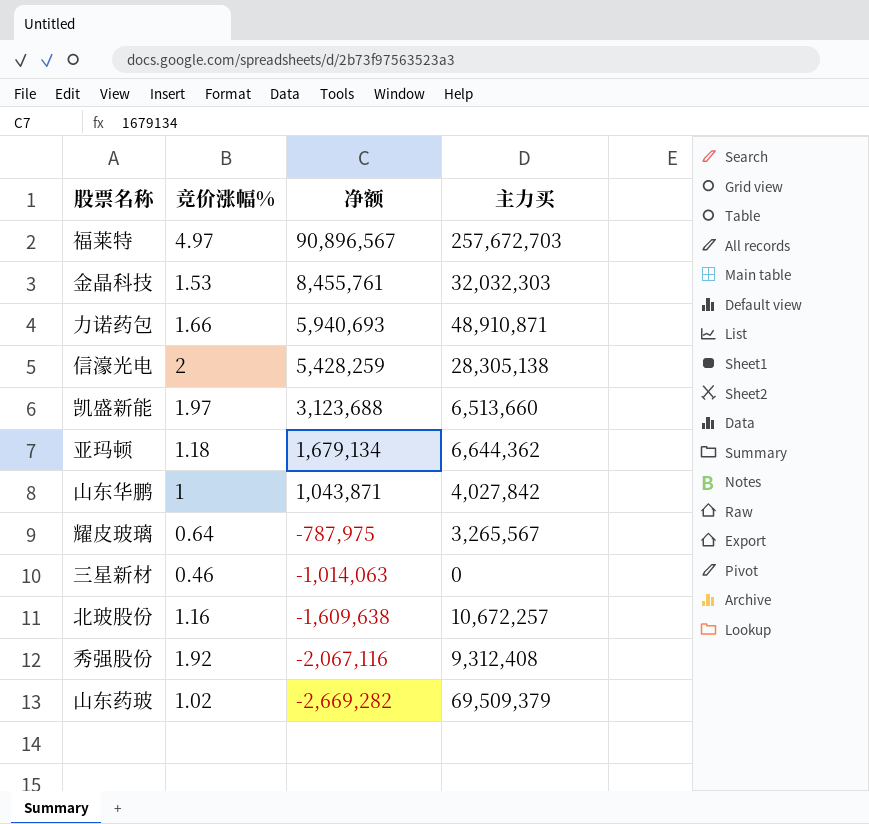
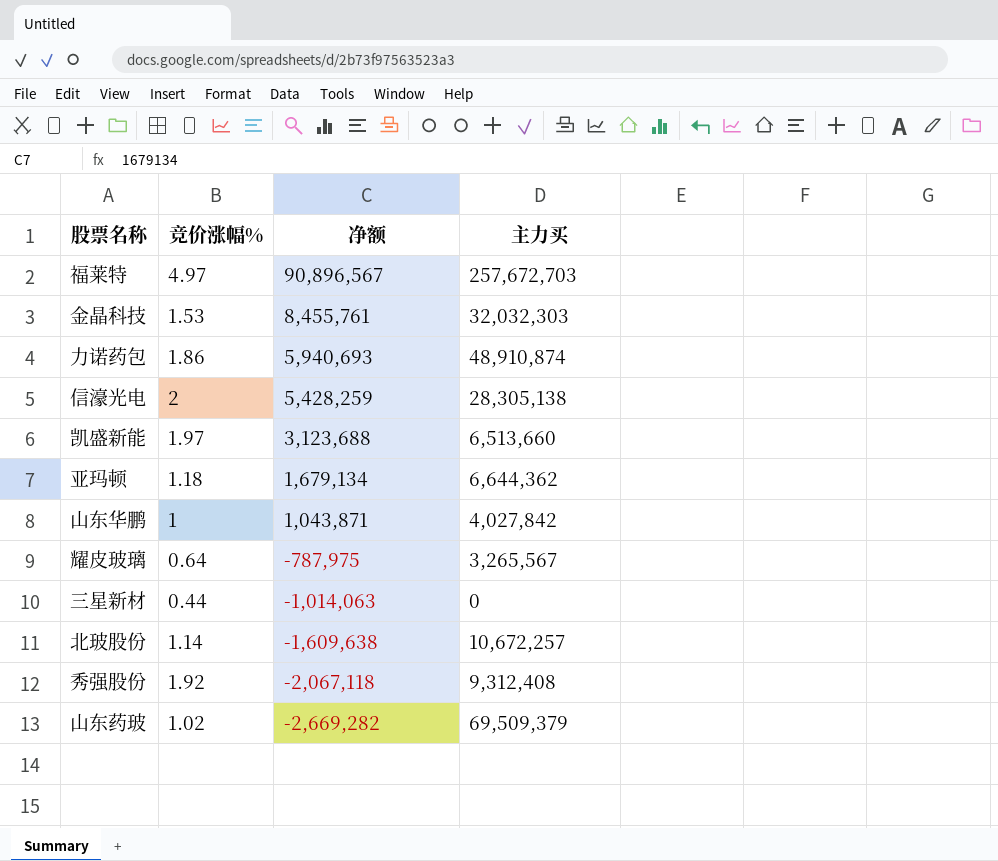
力诺药包 | 竞价涨幅%: 1.66 -> 1.86
力诺药包 | 主力买: 48,910,871 -> 48,910,874
三星新材 | 竞价涨幅%: 0.46 -> 0.44
北玻股份 | 竞价涨幅%: 1.16 -> 1.14
秀强股份 | 净额: -2,067,116 -> -2,067,118

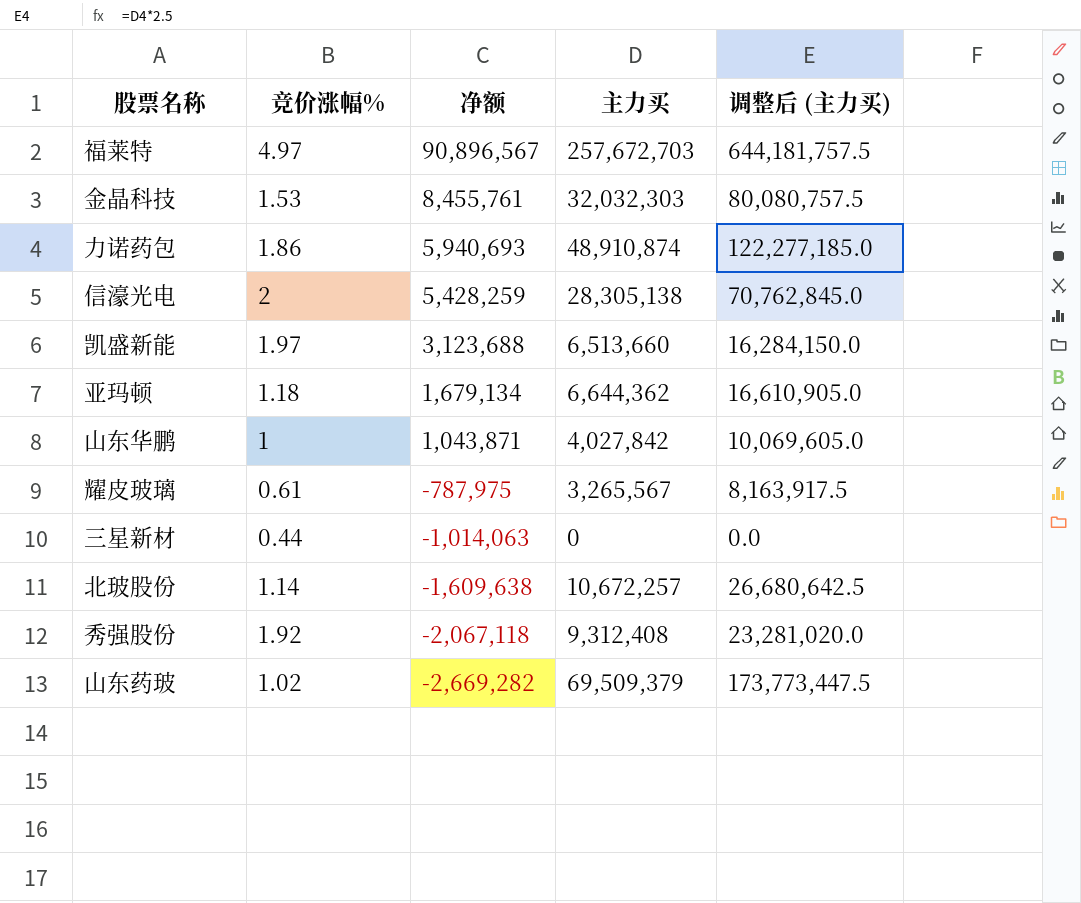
column 调整后 (主力买) | formula: none -> [主力买] * 2.5
耀皮玻璃 | 竞价涨幅%: 0.64 -> 0.61

